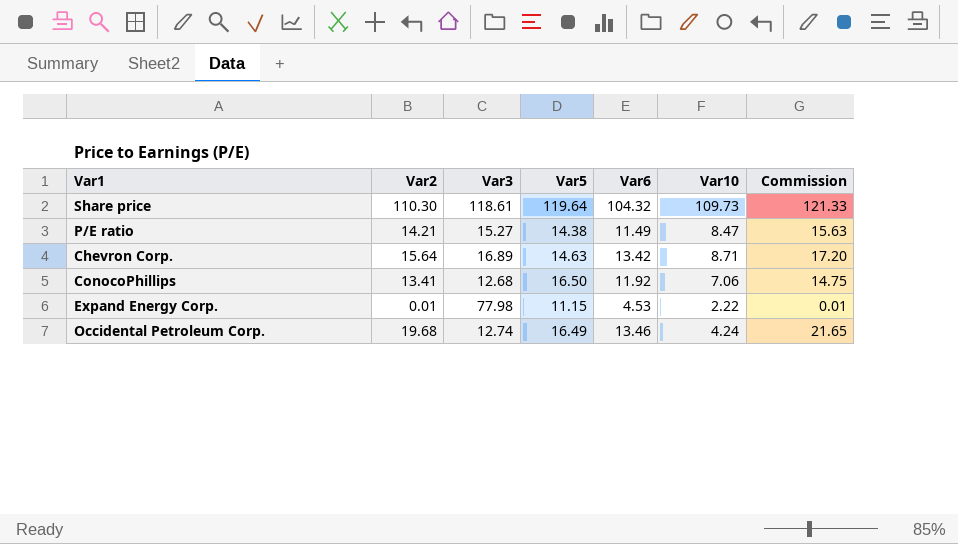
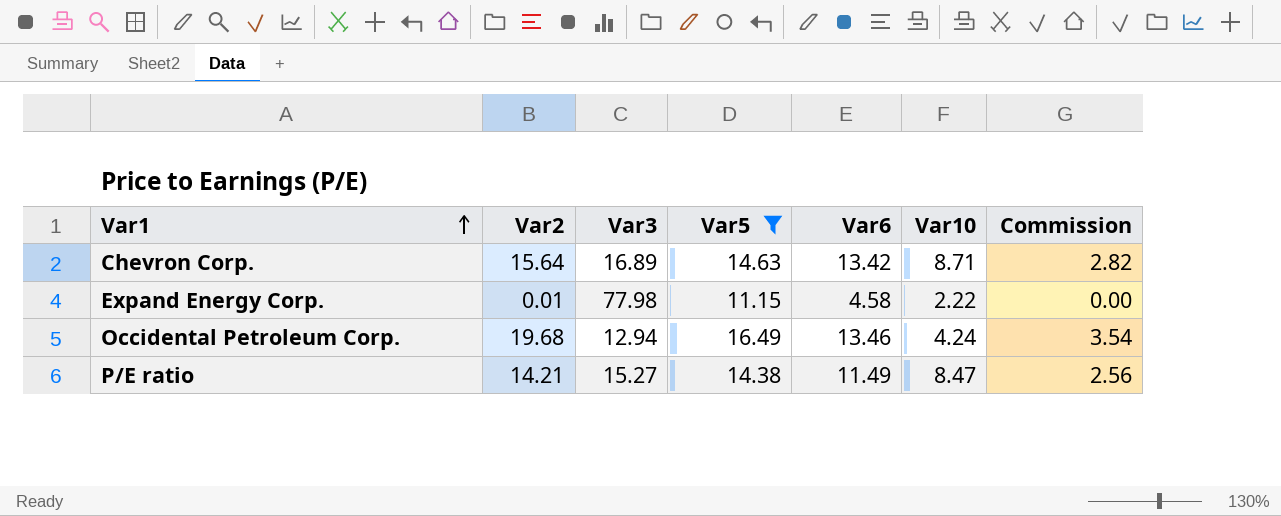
filter: none -> Var5 <= 16.49
row order: none -> Var1 ascending
column Commission | formula: [Var2] * 1.1 -> [Var2] * 0.18
Expand Energy Corp. | Var6: 4.53 -> 4.58
Occidental Petroleum Corp. | Var3: 12.74 -> 12.94

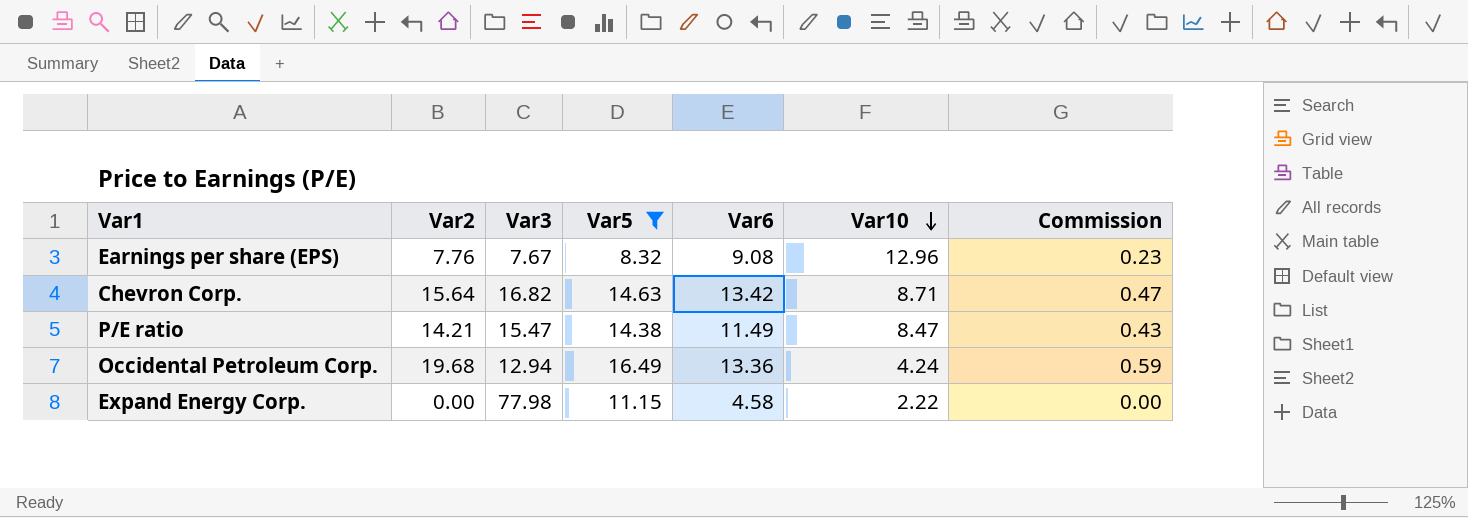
row order: Var1 ascending -> Var10 descending
column Commission | formula: [Var2] * 0.18 -> [Var2] * 0.03
row Earnings per share (EPS): none -> 7.76 | 7.67 | 8.32 | 9.08 | 12.96 | 0.23
Chevron Corp. | Var3: 16.89 -> 16.82
P/E ratio | Var3: 15.27 -> 15.47
Occidental Petroleum Corp. | Var6: 13.46 -> 13.36
Expand Energy Corp. | Var2: 0.01 -> 0.00

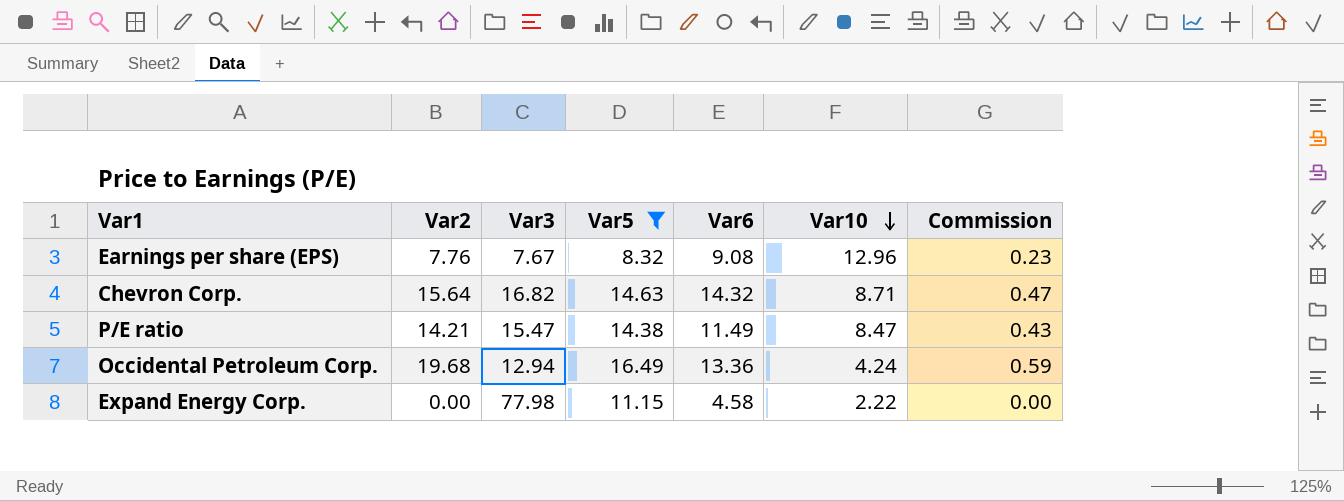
Chevron Corp. | Var6: 13.42 -> 14.32

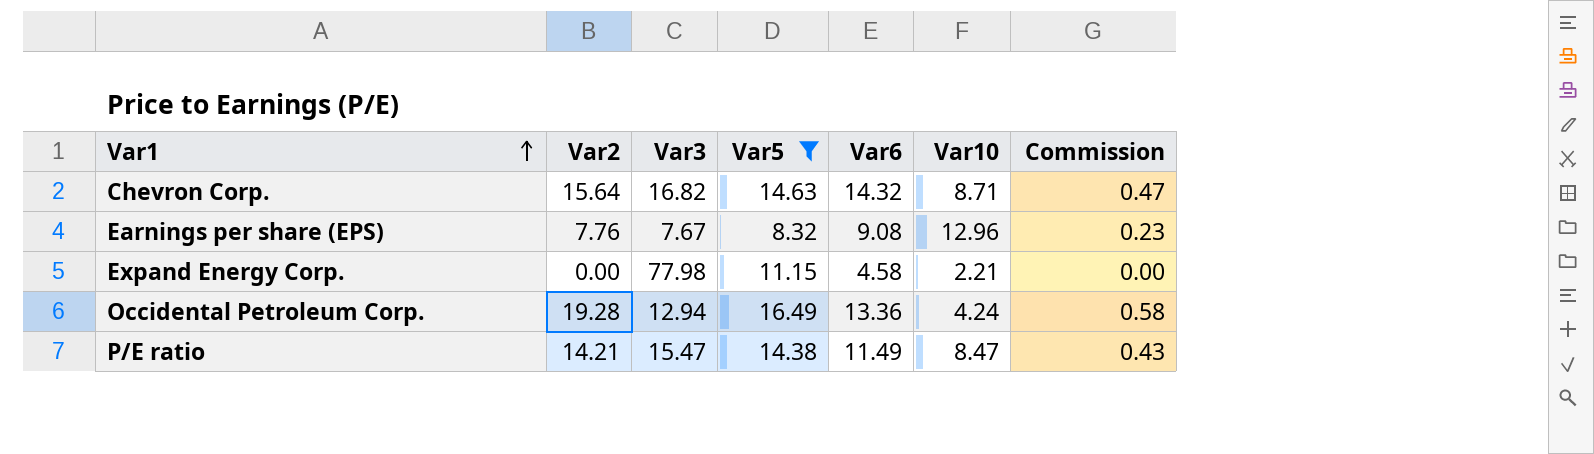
row order: Var10 descending -> Var1 ascending
Expand Energy Corp. | Var10: 2.22 -> 2.21
Occidental Petroleum Corp. | Var2: 19.68 -> 19.28
Occidental Petroleum Corp. | Commission: 0.59 -> 0.58

